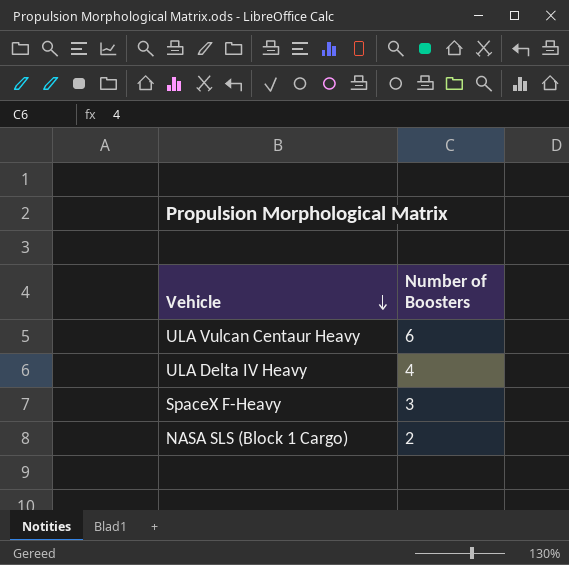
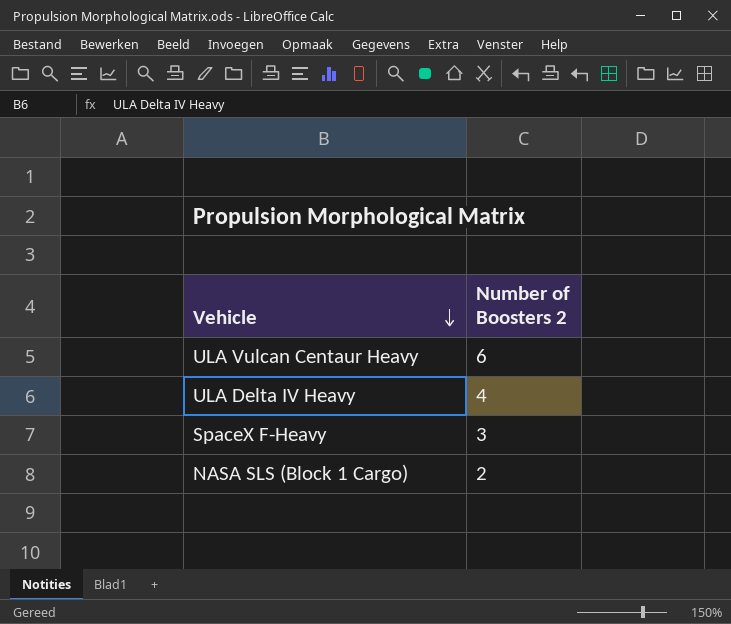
column name: Number of Boosters -> Number of Boosters 2

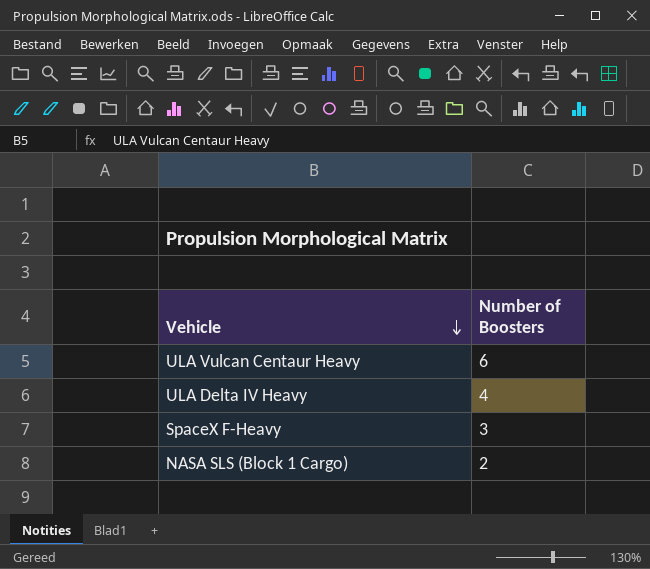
column name: Number of Boosters 2 -> Number of Boosters

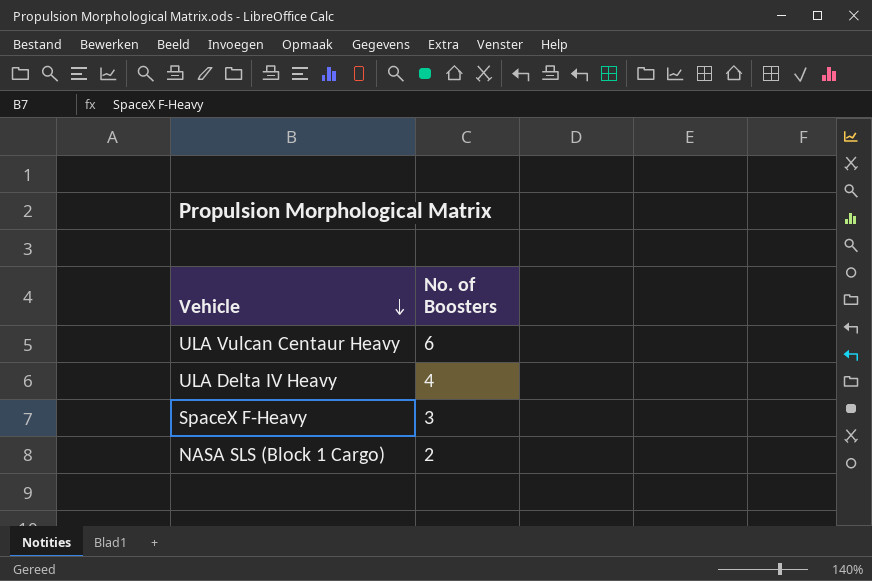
column name: Number of Boosters -> No. of Boosters

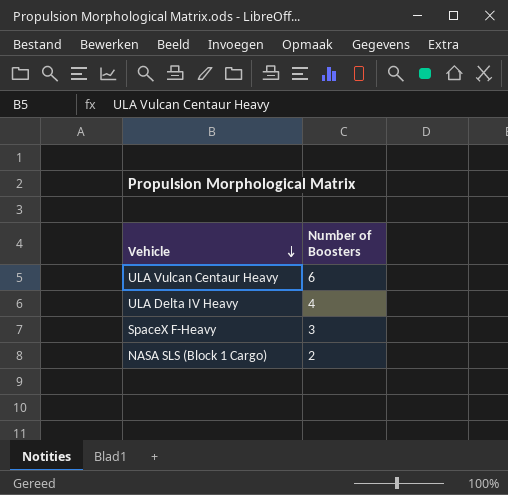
column name: No. of Boosters -> Number of Boosters

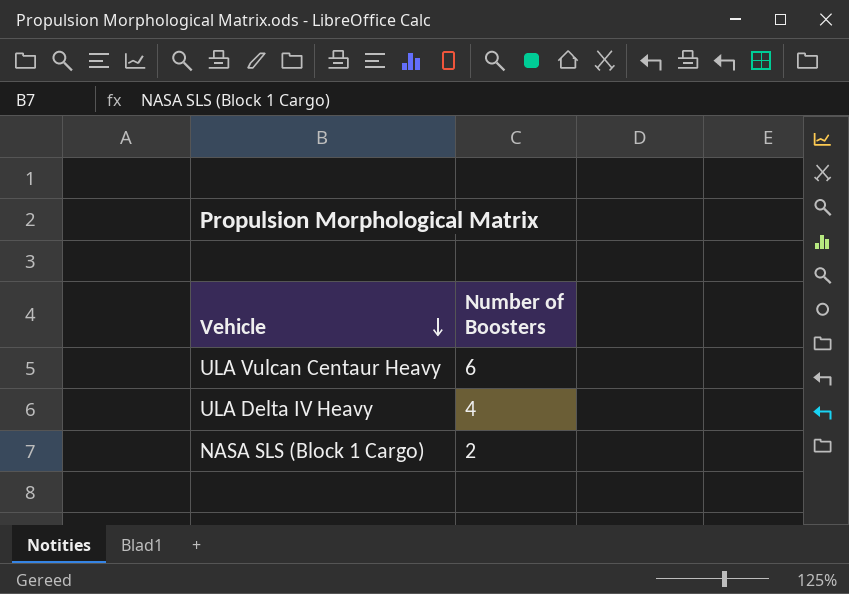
row SpaceX F-Heavy: 3 -> none

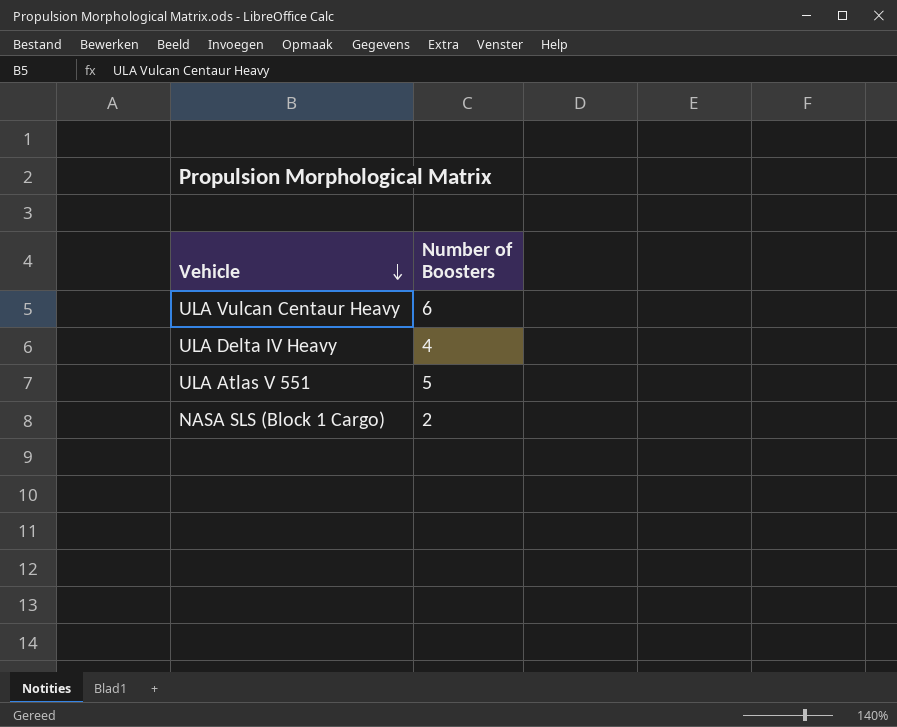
row ULA Atlas V 551: none -> 5

